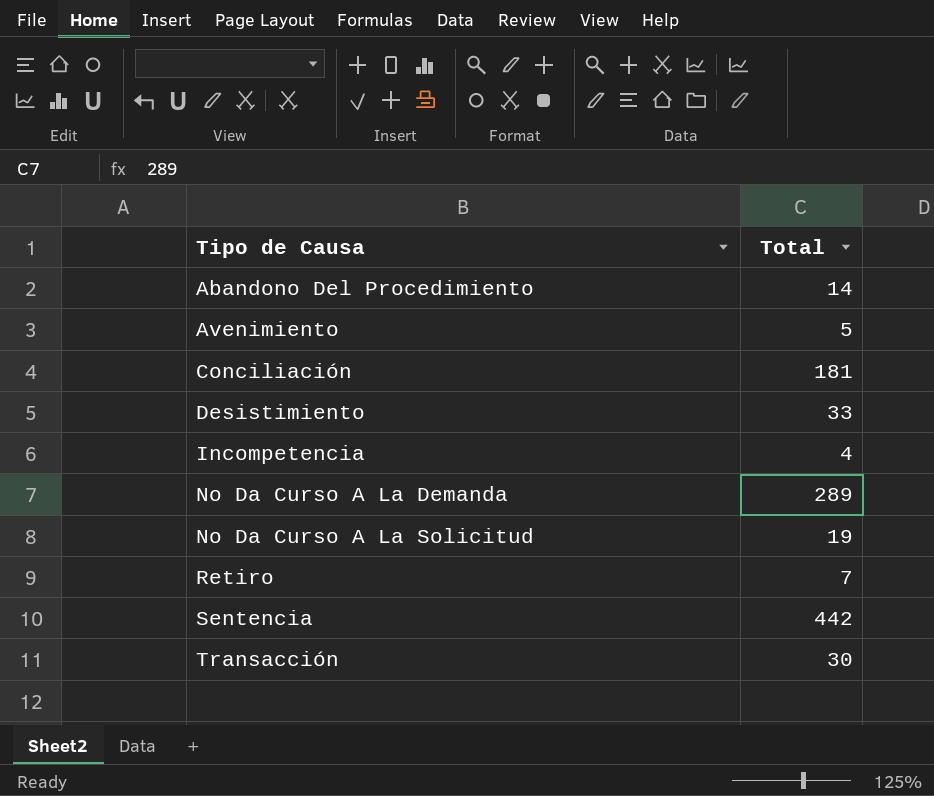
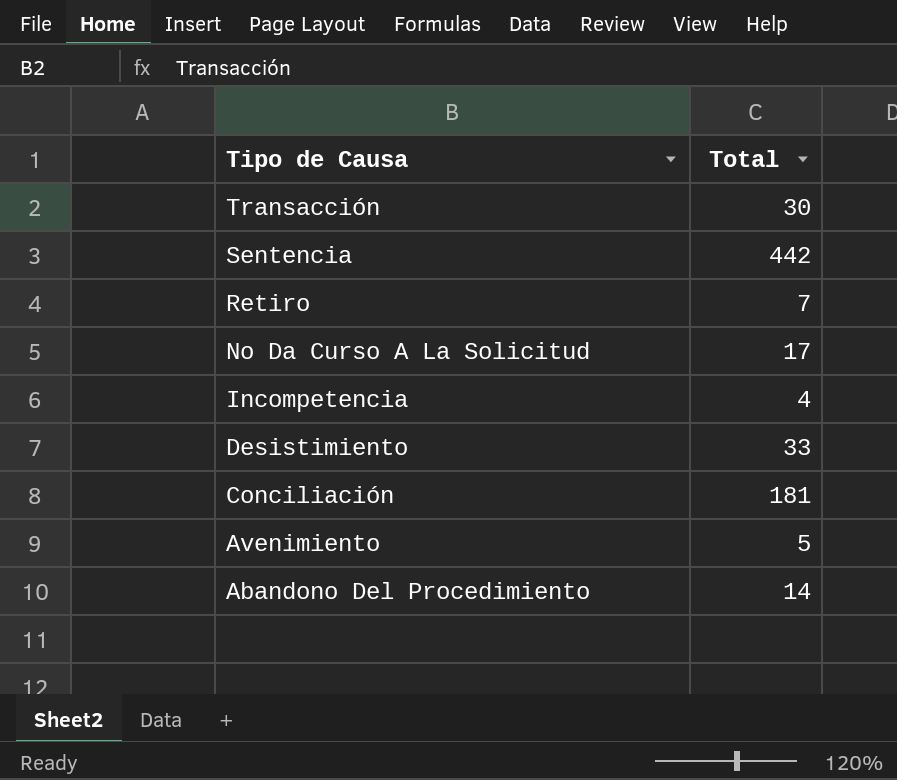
row order: Tipo de Causa ascending -> Tipo de Causa descending
row No Da Curso A La Demanda: 289 -> none
No Da Curso A La Solicitud | Total: 19 -> 17

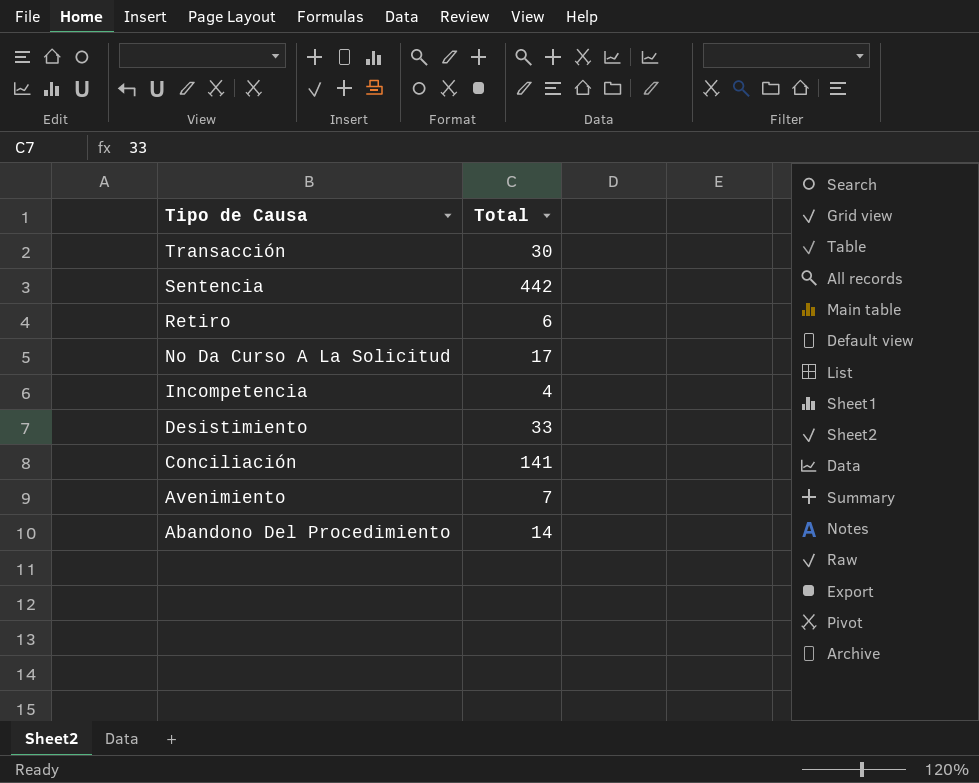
Retiro | Total: 7 -> 6
Conciliación | Total: 181 -> 141
Avenimiento | Total: 5 -> 7

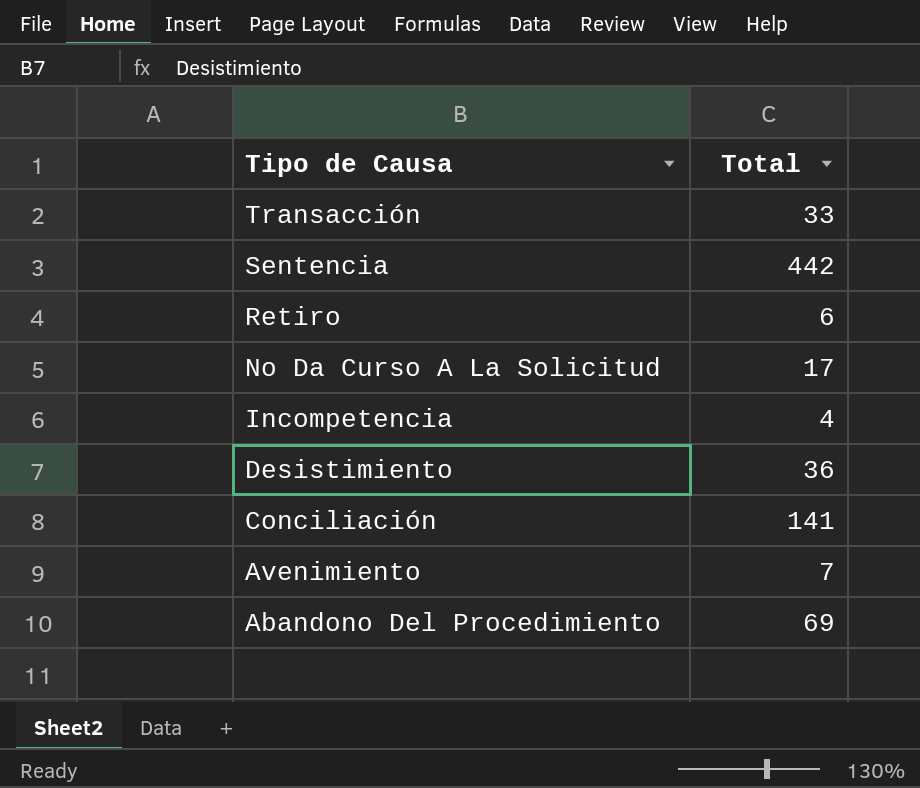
Transacción | Total: 30 -> 33
Desistimiento | Total: 33 -> 36
Abandono Del Procedimiento | Total: 14 -> 69

